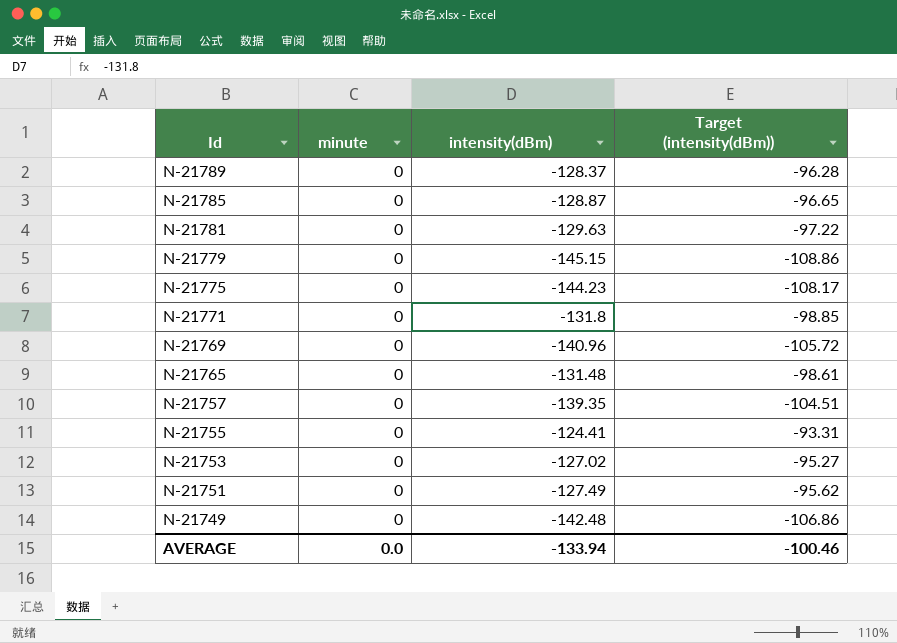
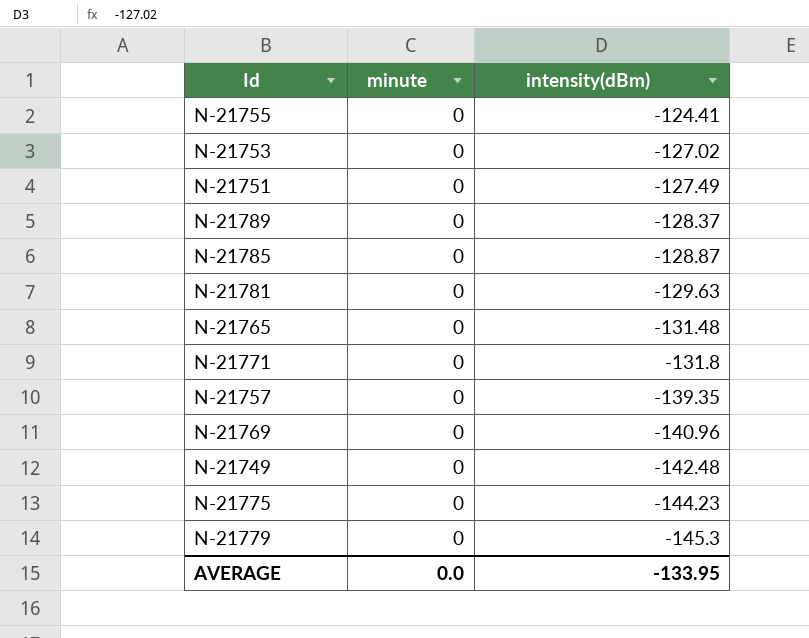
row order: Id descending -> intensity(dBm) descending
column Target (intensity(dBm)) | formula: [intensity(dBm)] * 0.75 -> none
N-21779 | intensity(dBm): -145.15 -> -145.3
AVERAGE | intensity(dBm): -133.94 -> -133.95

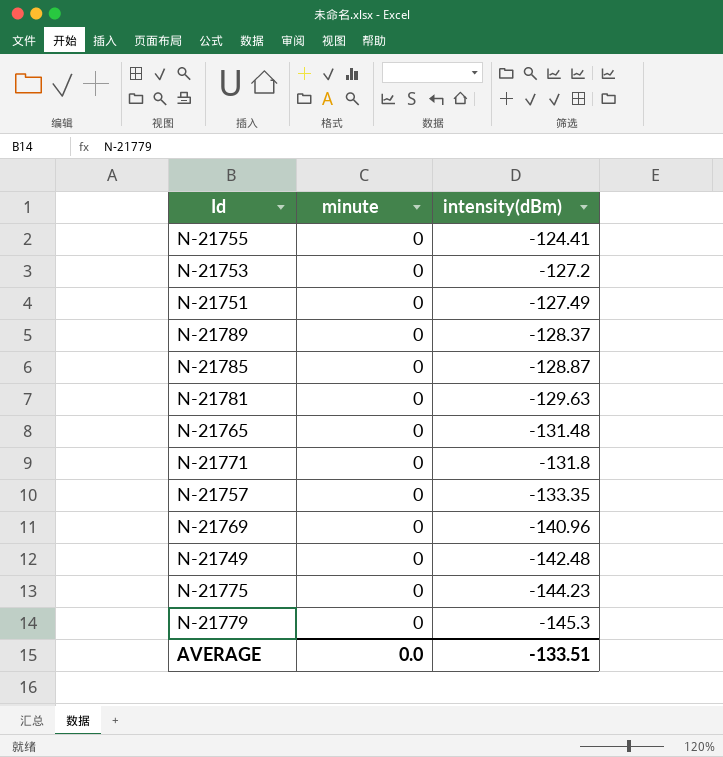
N-21753 | intensity(dBm): -127.02 -> -127.2
N-21757 | intensity(dBm): -139.35 -> -133.35
AVERAGE | intensity(dBm): -133.95 -> -133.51

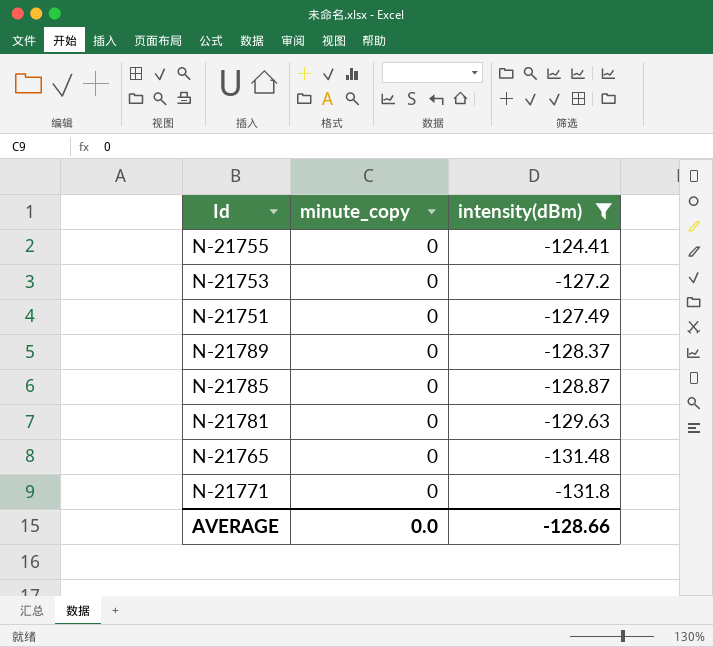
filter: none -> intensity(dBm) >= -131.8
column name: minute -> minute_copy
AVERAGE | intensity(dBm): -133.51 -> -128.66

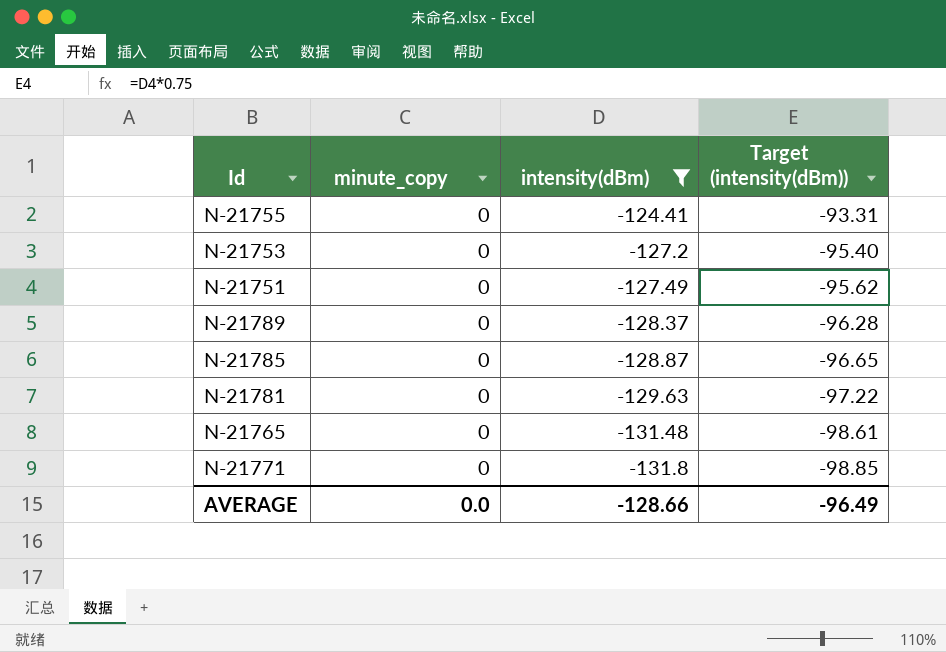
column Target (intensity(dBm)) | formula: none -> [intensity(dBm)] * 0.75

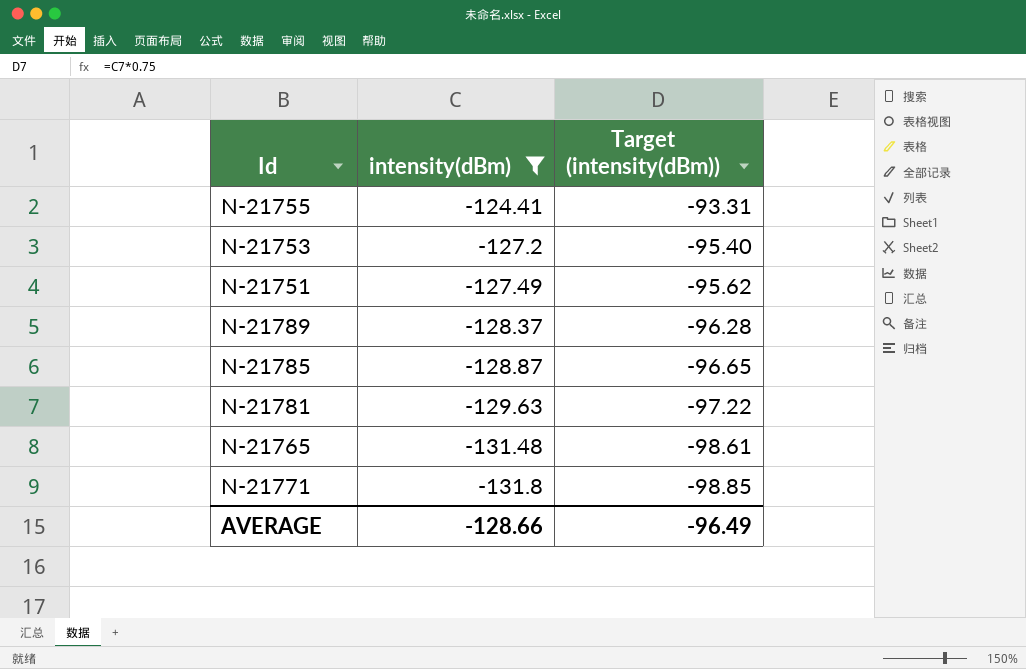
column minute_copy | position: 2 -> none

